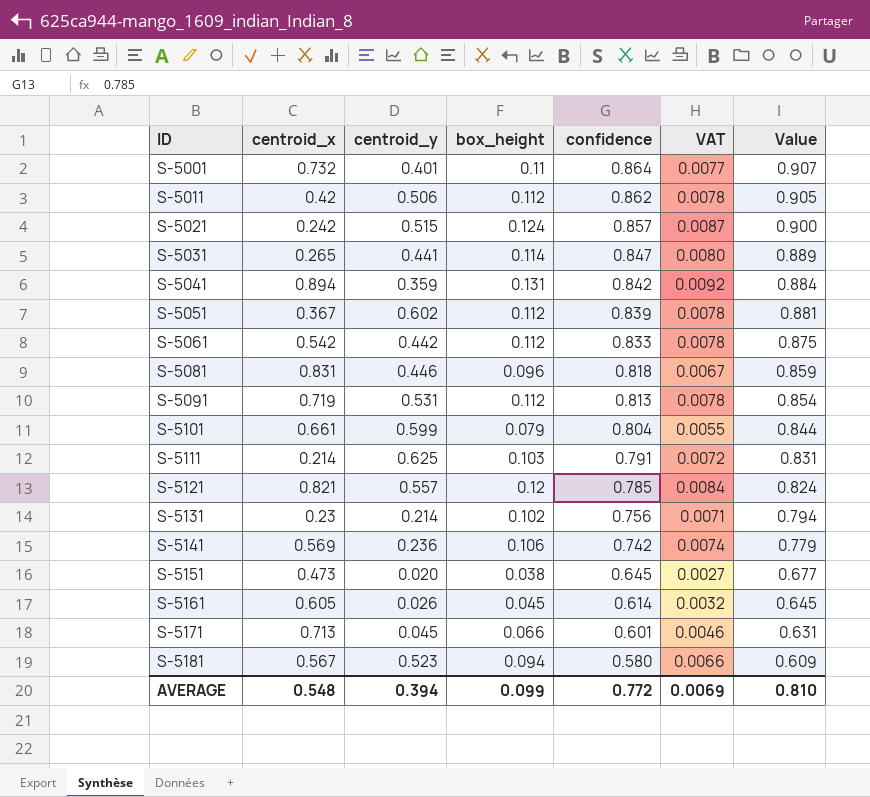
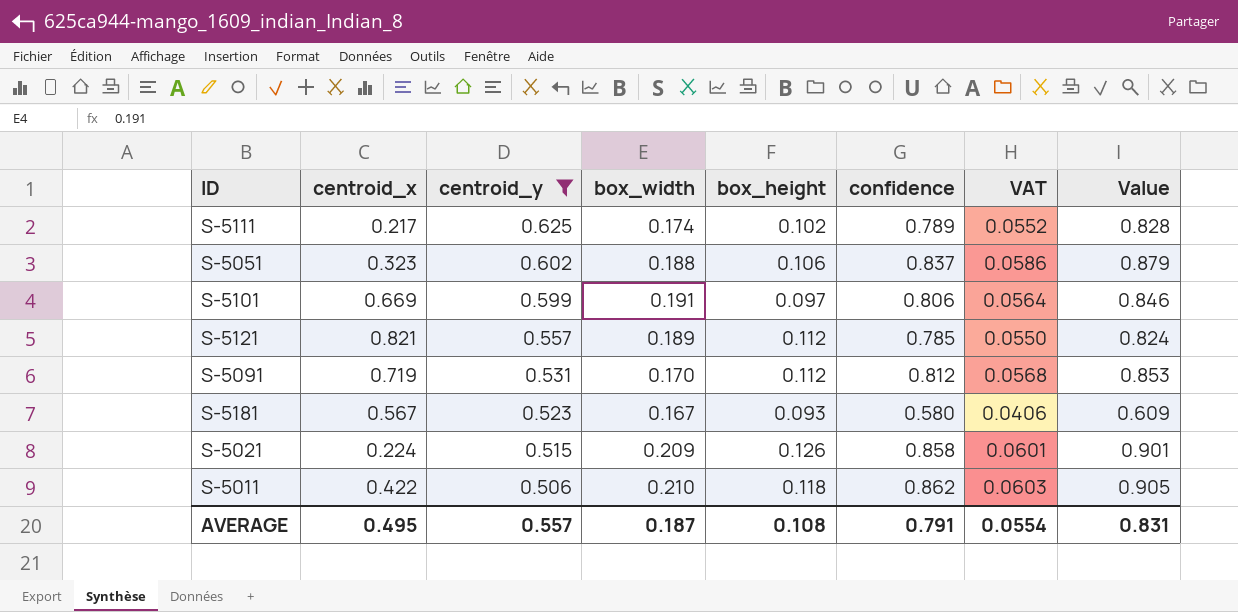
filter: none -> centroid_y >= 0.506
row order: ID ascending -> centroid_y descending
column box_width | position: none -> 4
column VAT | formula: [box_height] * 0.07 -> [confidence] * 0.07
S-5111 | centroid_x: 0.214 -> 0.217
S-5111 | box_height: 0.103 -> 0.102
S-5111 | confidence: 0.791 -> 0.789
S-5111 | Value: 0.831 -> 0.828
S-5051 | centroid_x: 0.367 -> 0.323
S-5051 | box_height: 0.112 -> 0.106
S-5051 | confidence: 0.839 -> 0.837
S-5051 | Value: 0.881 -> 0.879
S-5101 | centroid_x: 0.661 -> 0.669
S-5101 | box_height: 0.079 -> 0.097
S-5101 | confidence: 0.804 -> 0.806
S-5101 | Value: 0.844 -> 0.846
S-5121 | box_height: 0.12 -> 0.112
S-5091 | confidence: 0.813 -> 0.812
S-5091 | Value: 0.854 -> 0.853
S-5181 | box_height: 0.094 -> 0.093
S-5021 | centroid_x: 0.242 -> 0.224
S-5021 | box_height: 0.124 -> 0.126
S-5021 | confidence: 0.857 -> 0.858
S-5021 | Value: 0.900 -> 0.901
S-5011 | centroid_x: 0.42 -> 0.422
S-5011 | box_height: 0.112 -> 0.118
AVERAGE | centroid_x: 0.548 -> 0.495
AVERAGE | centroid_y: 0.394 -> 0.557
AVERAGE | box_height: 0.099 -> 0.108
AVERAGE | confidence: 0.772 -> 0.791
AVERAGE | VAT: 0.0069 -> 0.0554
AVERAGE | Value: 0.810 -> 0.831

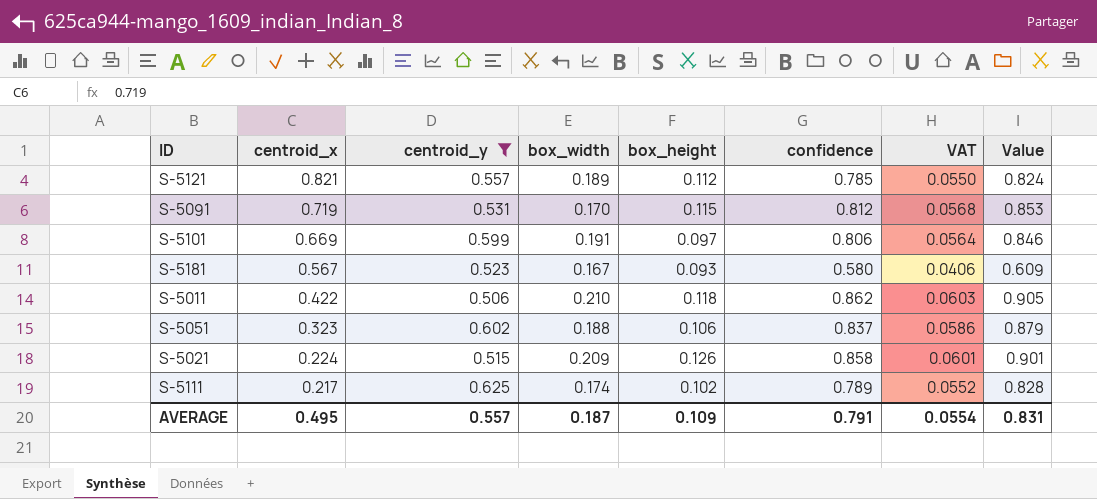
row order: centroid_y descending -> centroid_x descending
S-5091 | box_height: 0.112 -> 0.115
AVERAGE | box_height: 0.108 -> 0.109

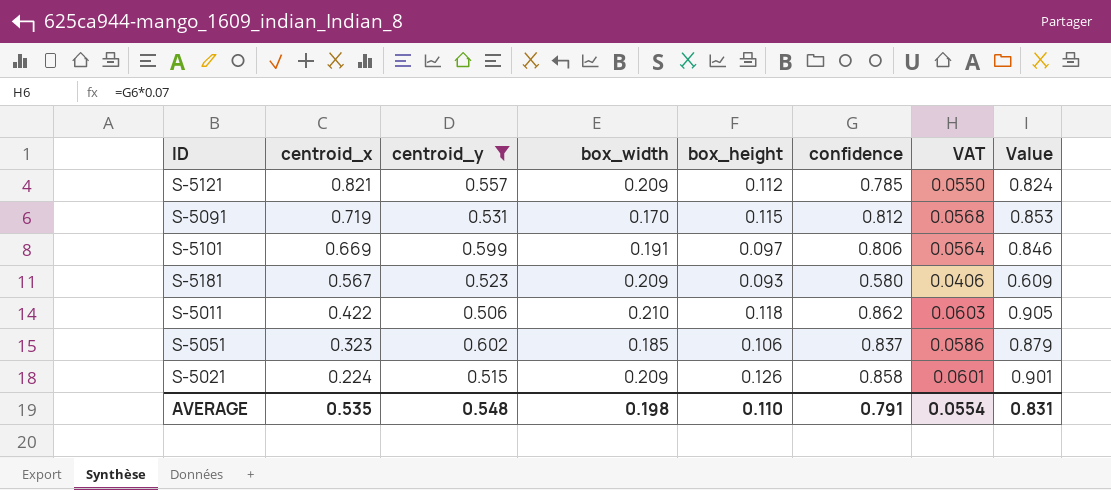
row S-5111: 0.217 | 0.625 | 0.174 | 0.102 | 0.789 | 0.0552 | 0.828 -> none
S-5121 | box_width: 0.189 -> 0.209
S-5181 | box_width: 0.167 -> 0.209
S-5051 | box_width: 0.188 -> 0.185
AVERAGE | centroid_x: 0.495 -> 0.535
AVERAGE | centroid_y: 0.557 -> 0.548
AVERAGE | box_width: 0.187 -> 0.198
AVERAGE | box_height: 0.109 -> 0.110

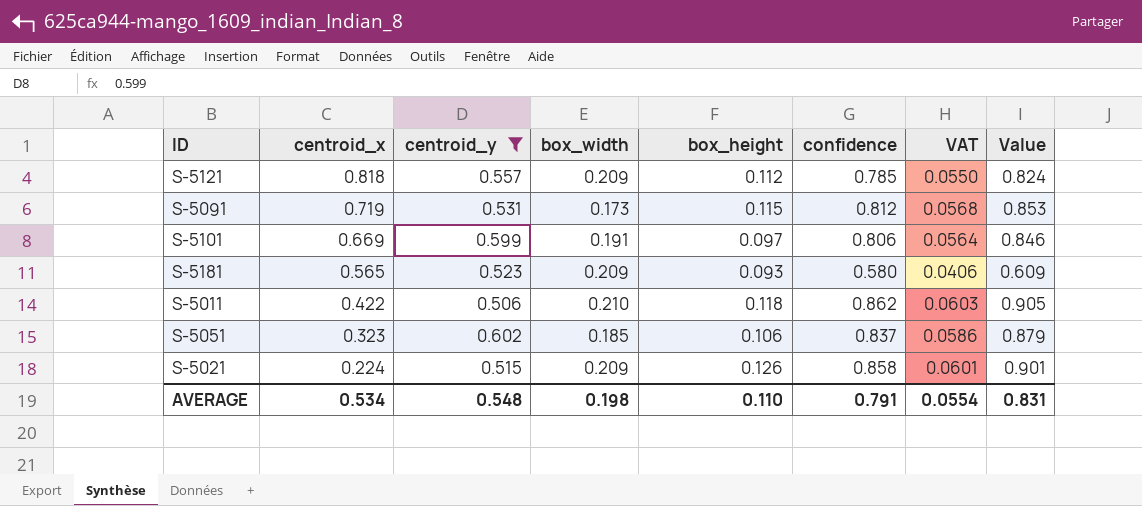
S-5121 | centroid_x: 0.821 -> 0.818
S-5091 | box_width: 0.170 -> 0.173
S-5181 | centroid_x: 0.567 -> 0.565
AVERAGE | centroid_x: 0.535 -> 0.534

